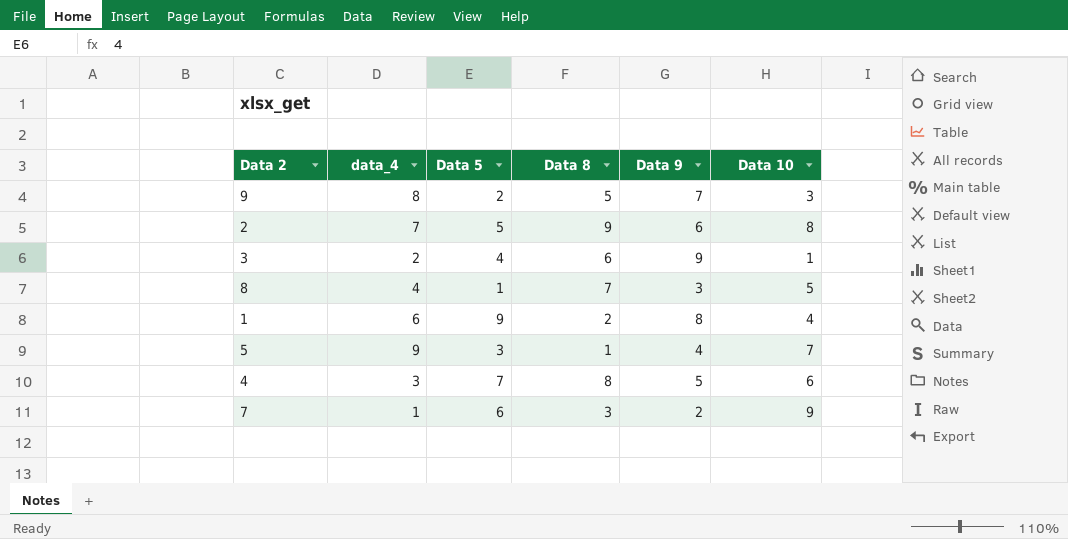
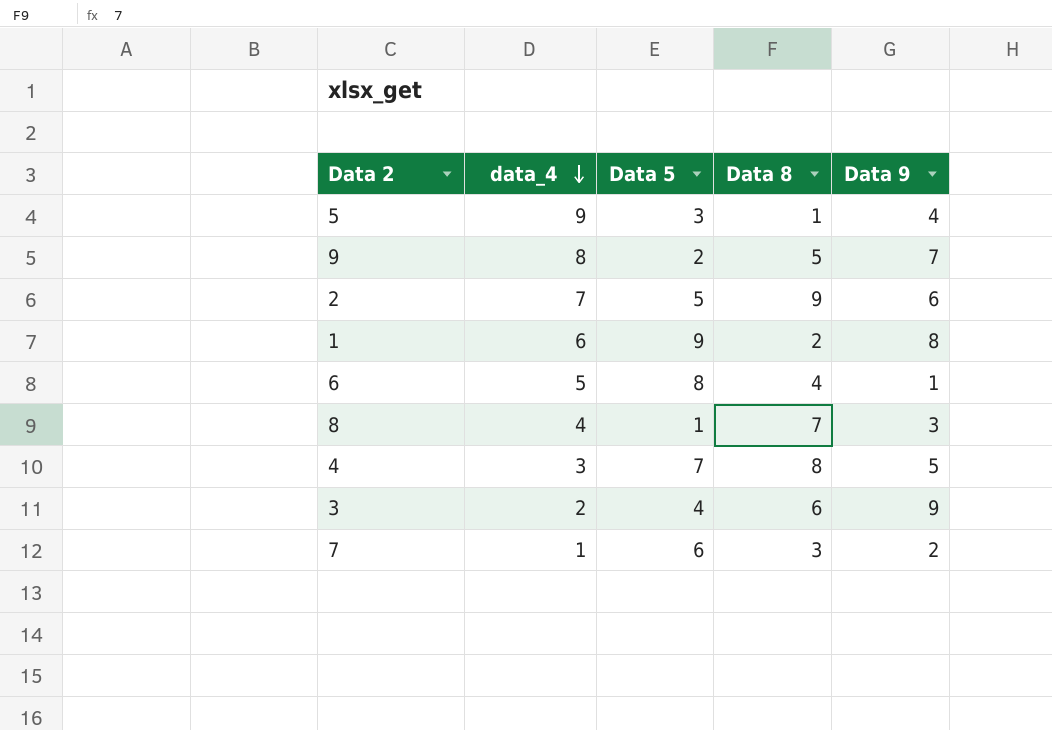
row order: none -> data_4 descending
column Data 10 | position: 6 -> none
row 6: none -> 5 | 8 | 4 | 1

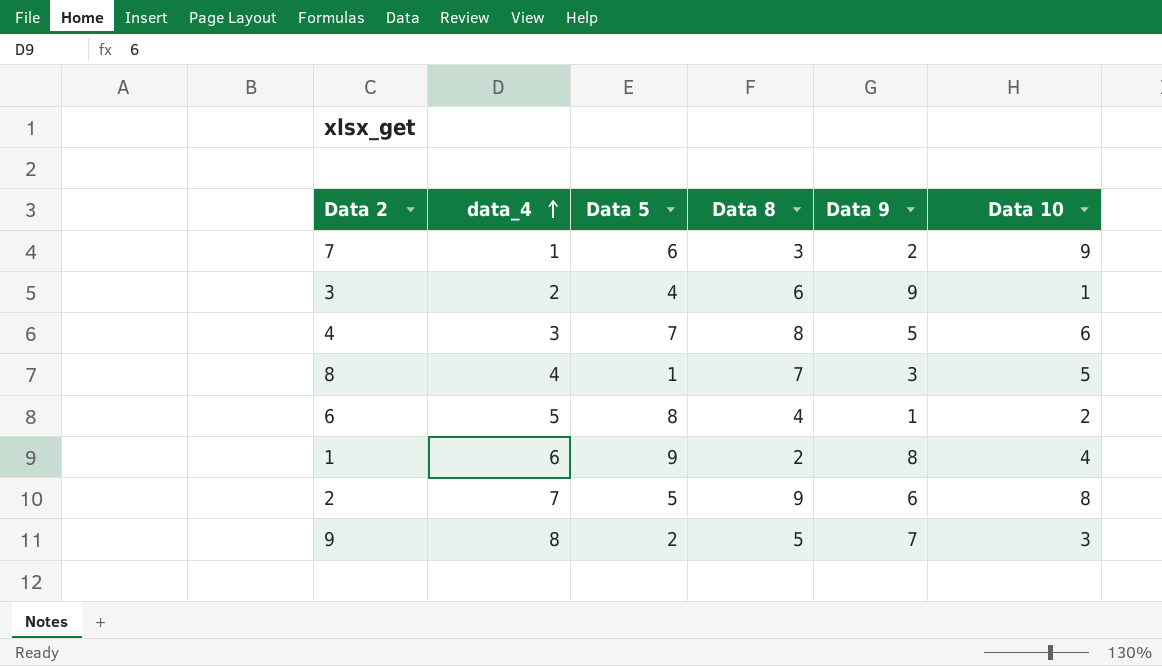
row order: data_4 descending -> data_4 ascending
column Data 10 | position: none -> 6
row 5: 9 | 3 | 1 | 4 -> none

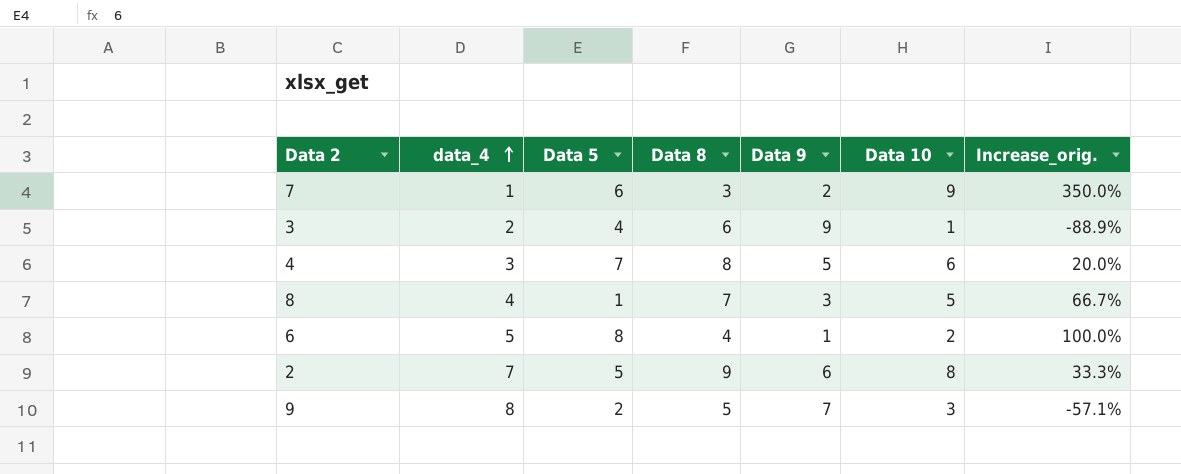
column Increase_orig. | formula: none -> ([Data 10] - [Data 9]) / [Data 9]
row 1: 6 | 9 | 2 | 8 | 4 -> none

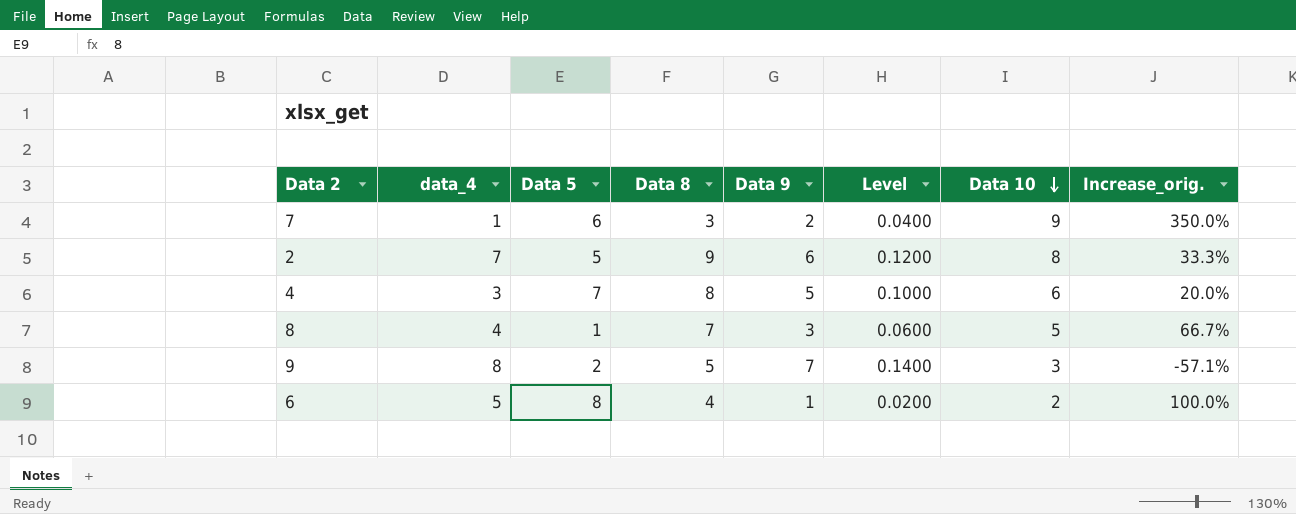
row order: data_4 ascending -> Data 10 descending
column Level | formula: none -> [Data 9] * 0.02
row 3: 2 | 4 | 6 | 9 | 1 | -88.9% -> none

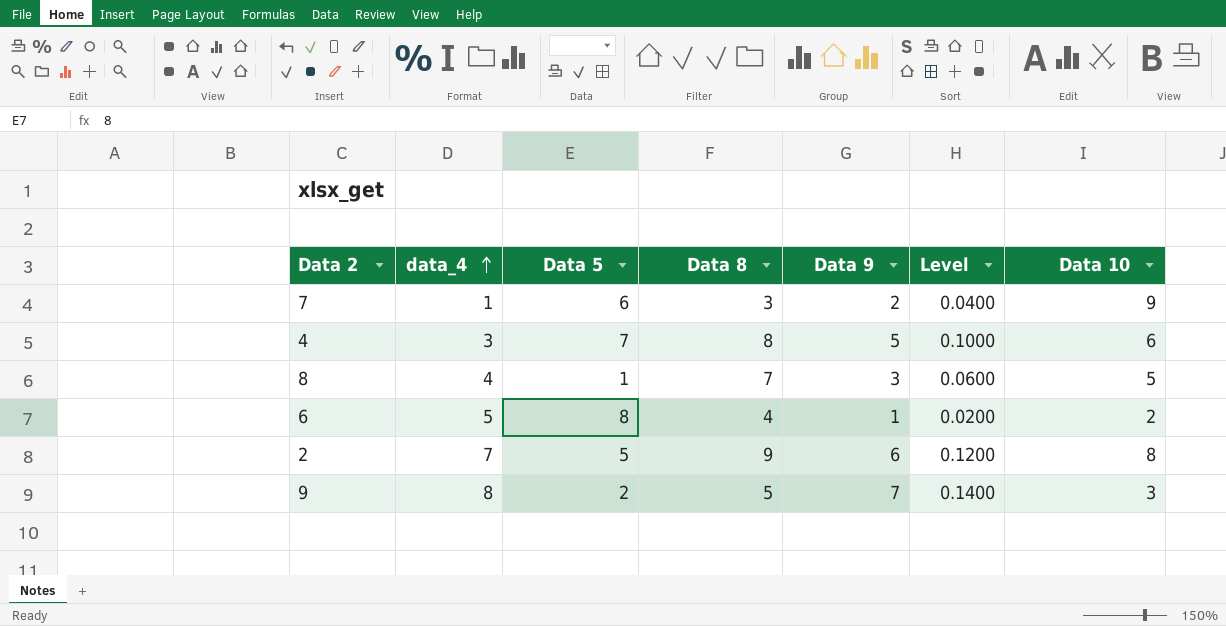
row order: Data 10 descending -> data_4 ascending
column Increase_orig. | formula: ([Data 10] - [Data 9]) / [Data 9] -> none

